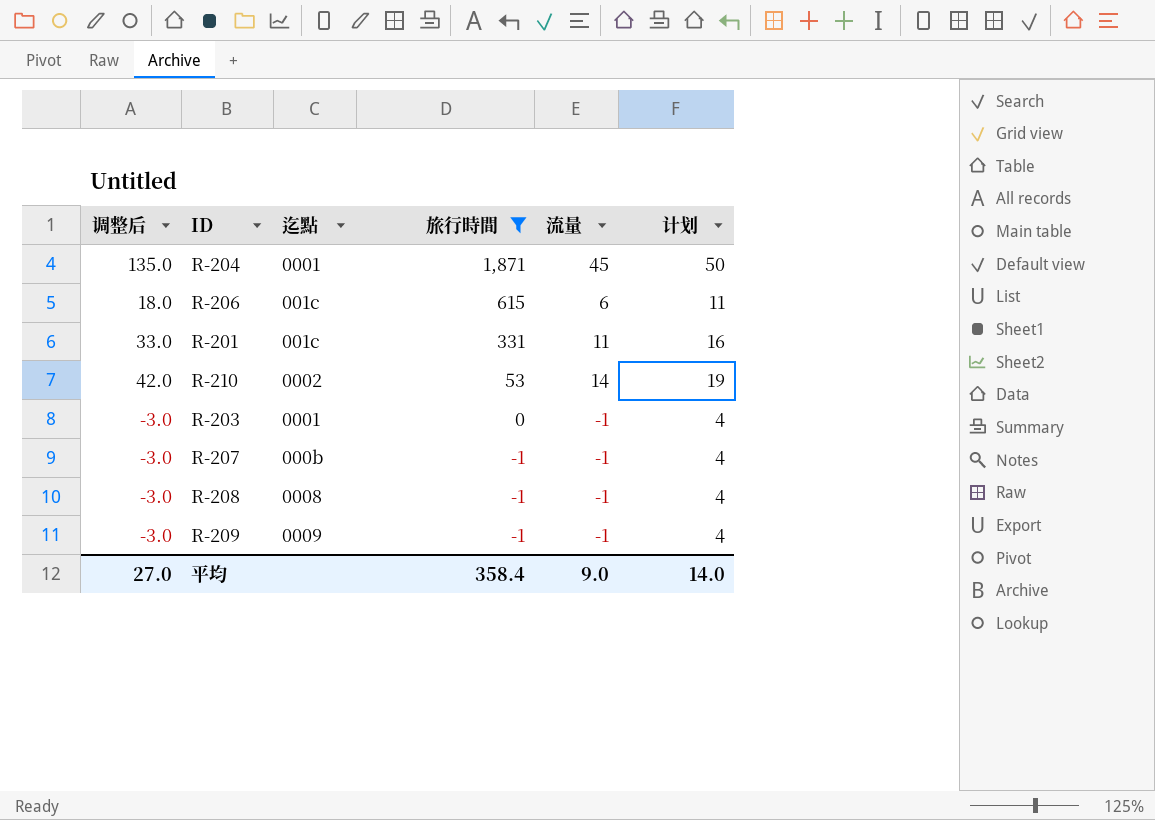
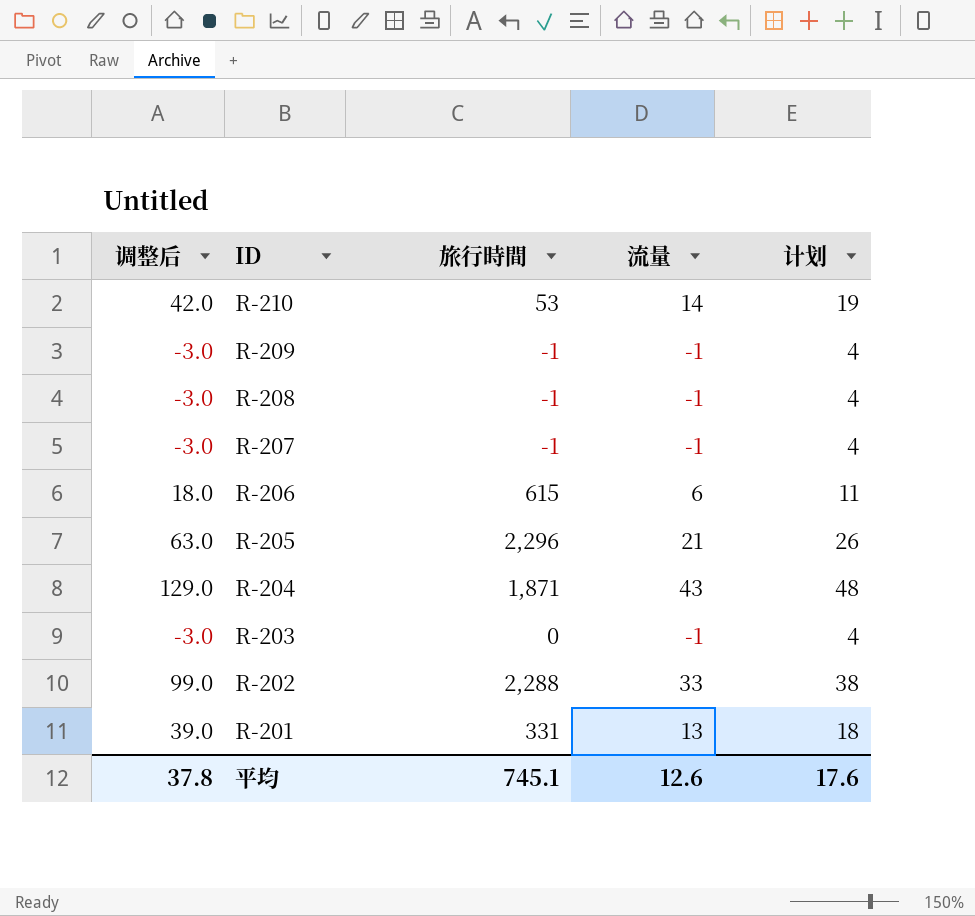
filter: 旅行時間 <= 1,871 -> none
row order: 旅行時間 descending -> ID descending
column 迄點 | position: 3 -> none
R-204 | 调整后: 135.0 -> 129.0
R-204 | 流量: 45 -> 43
R-204 | 计划: 50 -> 48
R-201 | 调整后: 33.0 -> 39.0
R-201 | 流量: 11 -> 13
R-201 | 计划: 16 -> 18
平均 | 调整后: 27.0 -> 37.8
平均 | 旅行時間: 358.4 -> 745.1
平均 | 流量: 9.0 -> 12.6
平均 | 计划: 14.0 -> 17.6

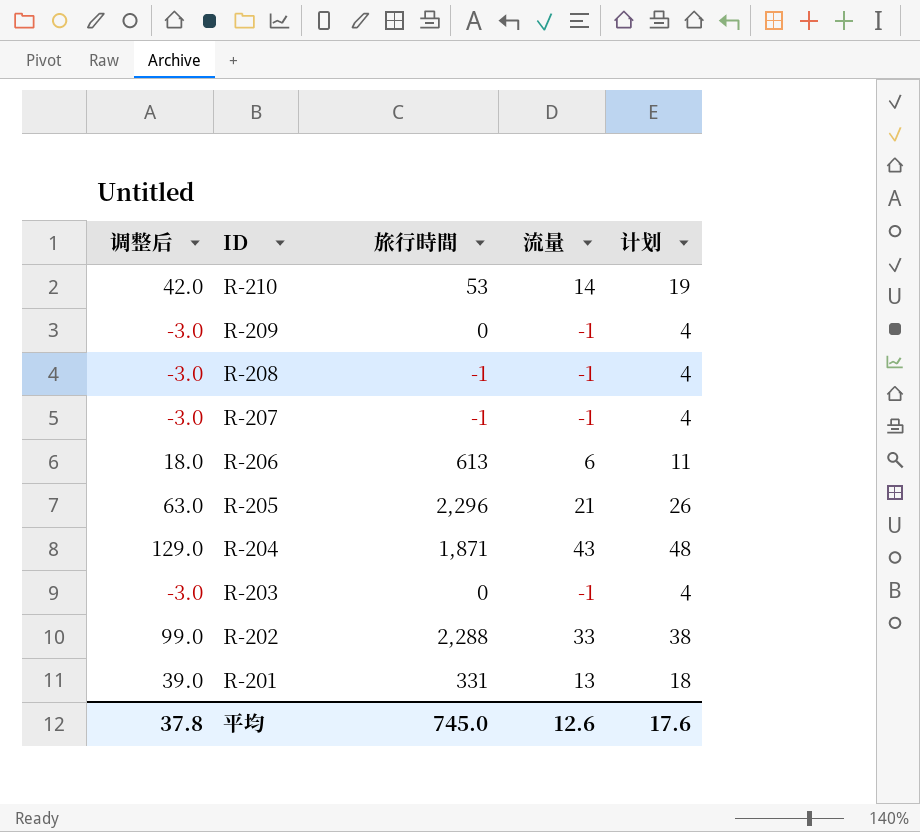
R-209 | 旅行時間: -1 -> 0
R-206 | 旅行時間: 615 -> 613
平均 | 旅行時間: 745.1 -> 745.0

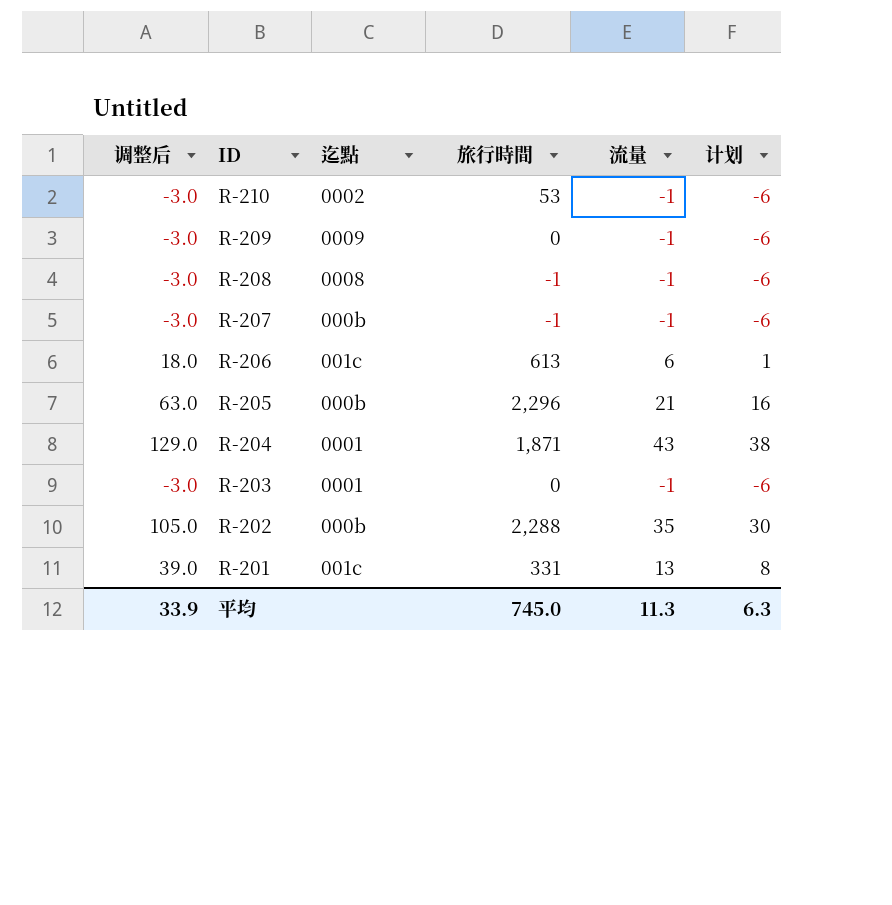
column 迄點 | position: none -> 3
column 计划 | formula: [流量] + 5 -> [流量] - 5
R-210 | 调整后: 42.0 -> -3.0
R-210 | 流量: 14 -> -1
R-202 | 调整后: 99.0 -> 105.0
R-202 | 流量: 33 -> 35
平均 | 调整后: 37.8 -> 33.9
平均 | 流量: 12.6 -> 11.3
平均 | 计划: 17.6 -> 6.3

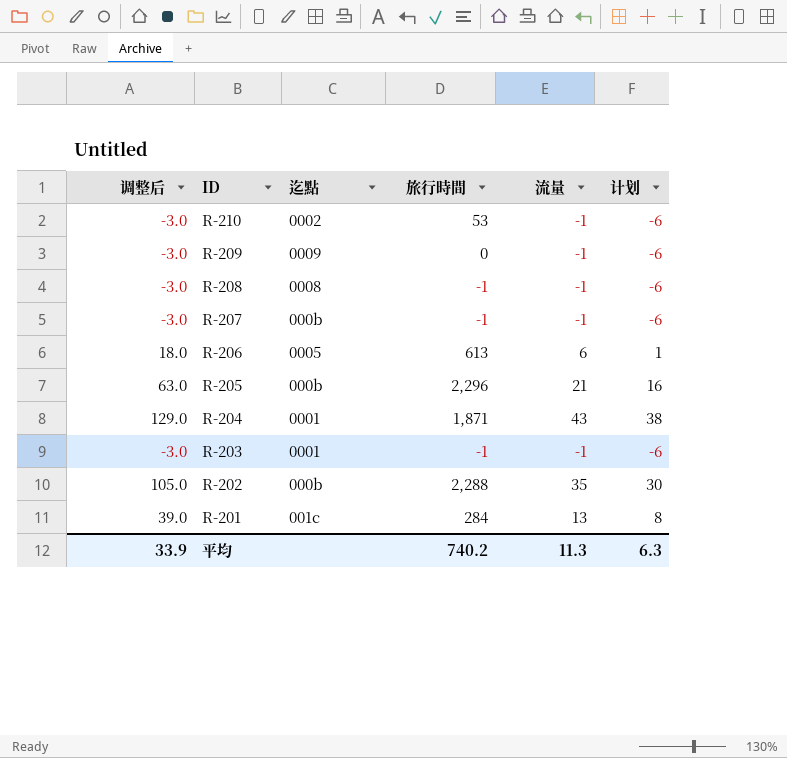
R-206 | 迄點: 001c -> 0005
R-203 | 旅行時間: 0 -> -1
R-201 | 旅行時間: 331 -> 284
平均 | 旅行時間: 745.0 -> 740.2

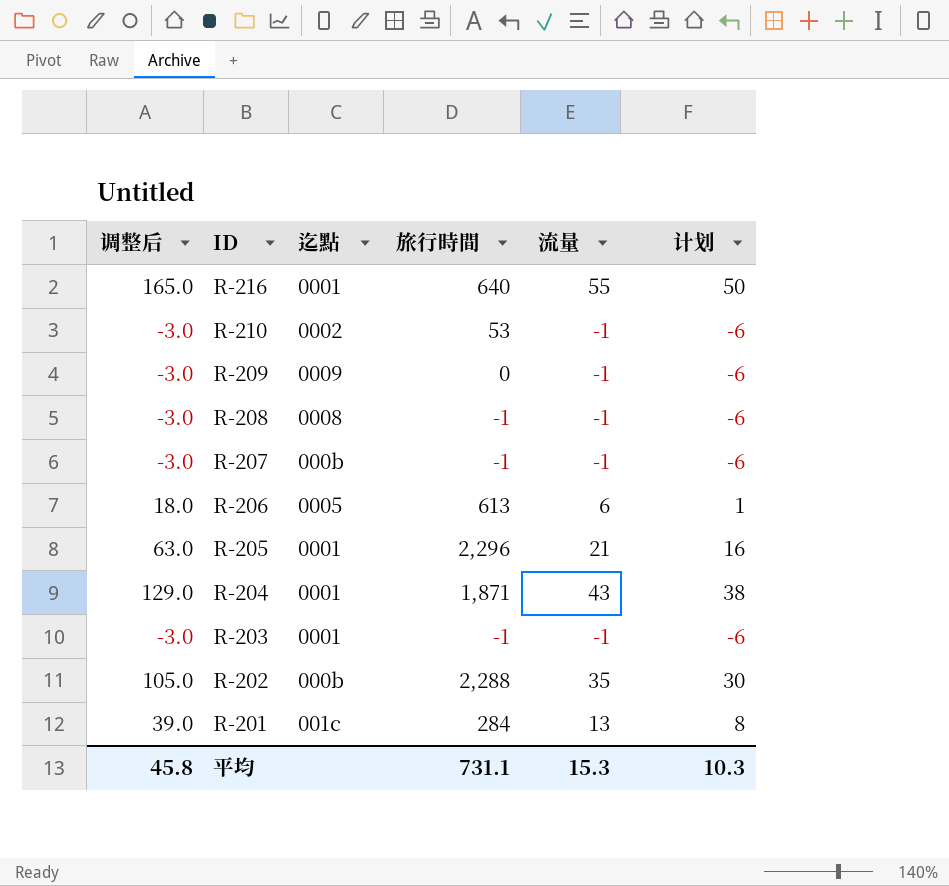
row R-216: none -> 165.0 | 0001 | 640 | 55 | 50
R-205 | 迄點: 000b -> 0001
平均 | 调整后: 33.9 -> 45.8
平均 | 旅行時間: 740.2 -> 731.1
平均 | 流量: 11.3 -> 15.3
平均 | 计划: 6.3 -> 10.3

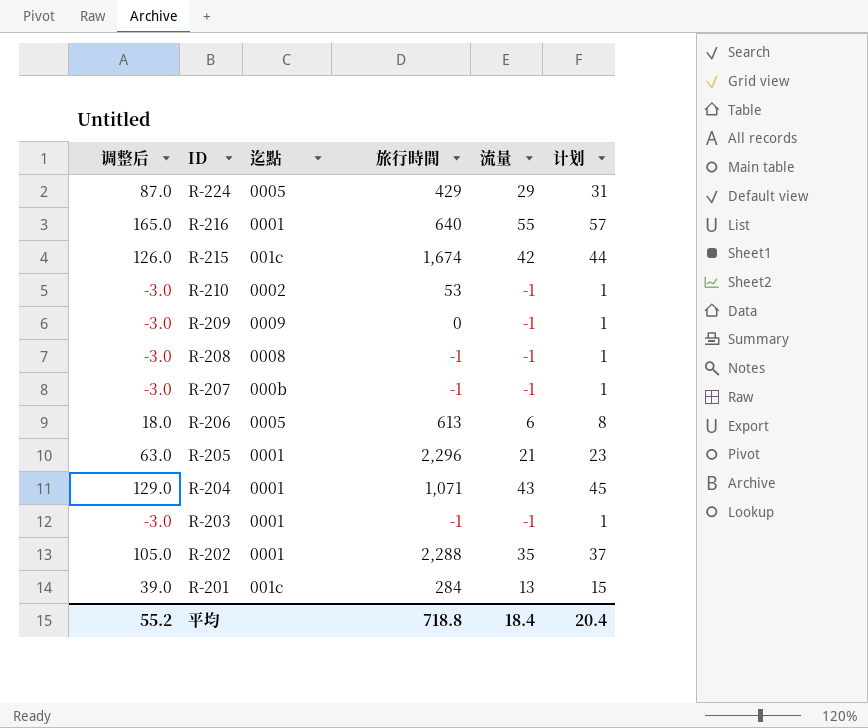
column 计划 | formula: [流量] - 5 -> [流量] + 2
row R-224: none -> 87.0 | 0005 | 429 | 29 | 31
row R-215: none -> 126.0 | 001c | 1,674 | 42 | 44
R-204 | 旅行時間: 1,871 -> 1,071
R-202 | 迄點: 000b -> 0001
平均 | 调整后: 45.8 -> 55.2
平均 | 旅行時間: 731.1 -> 718.8
平均 | 流量: 15.3 -> 18.4
平均 | 计划: 10.3 -> 20.4

